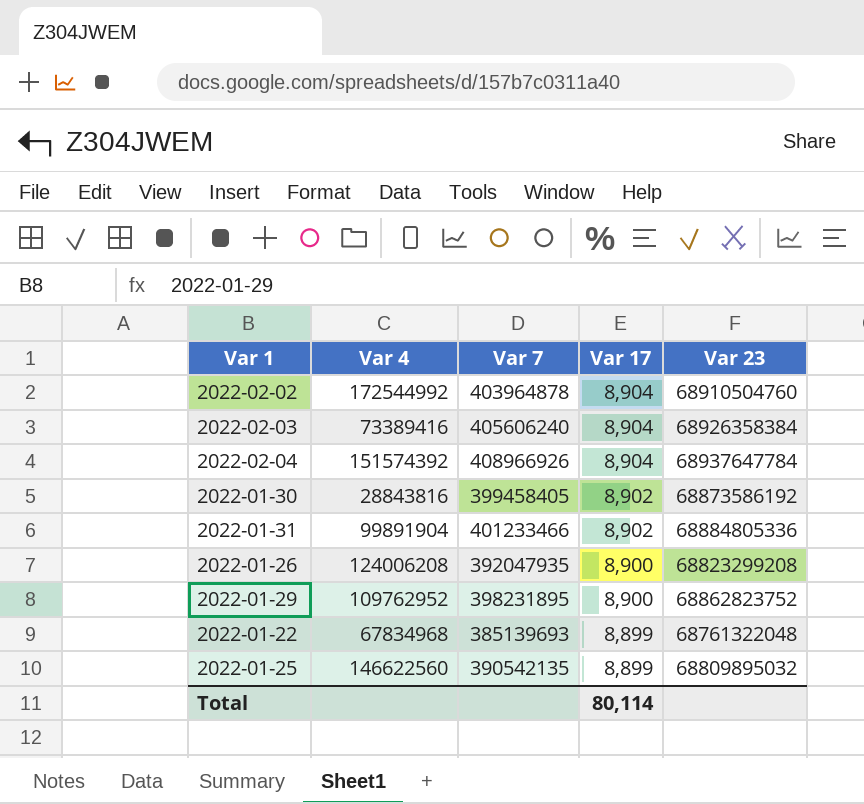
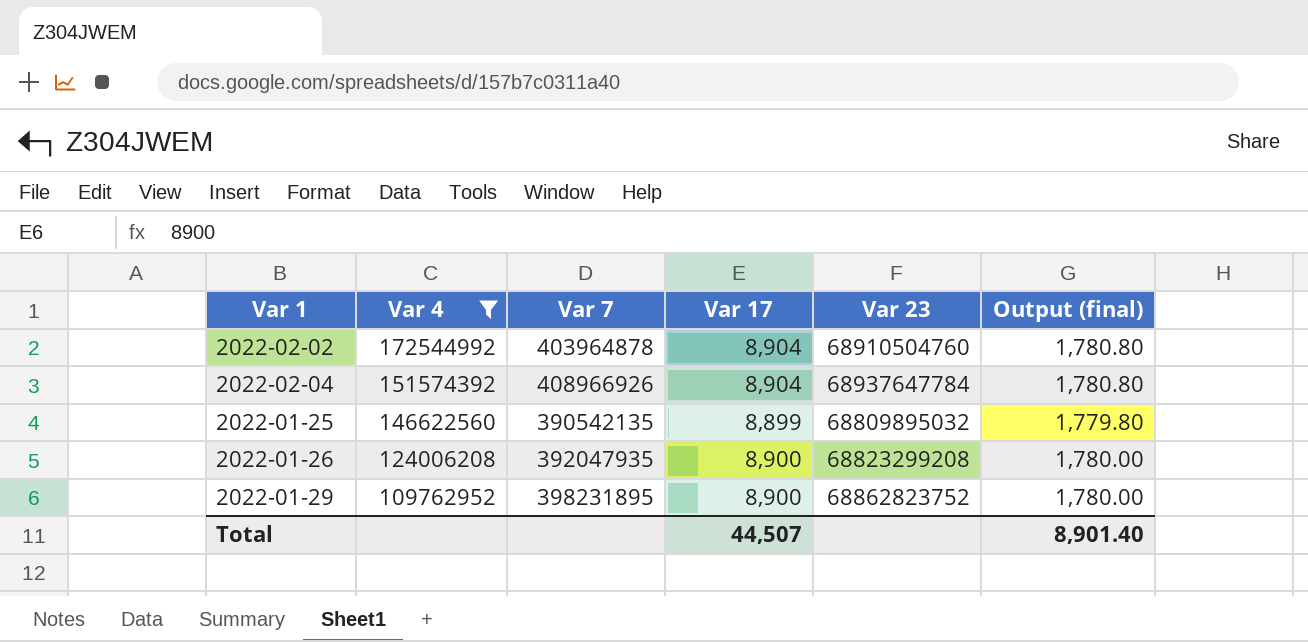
filter: none -> Var 4 >= 109762952
row order: Var 17 descending -> Var 4 descending
column Output (final) | formula: none -> [Var 17] * 0.2
Total | Var 17: 80,114 -> 44,507

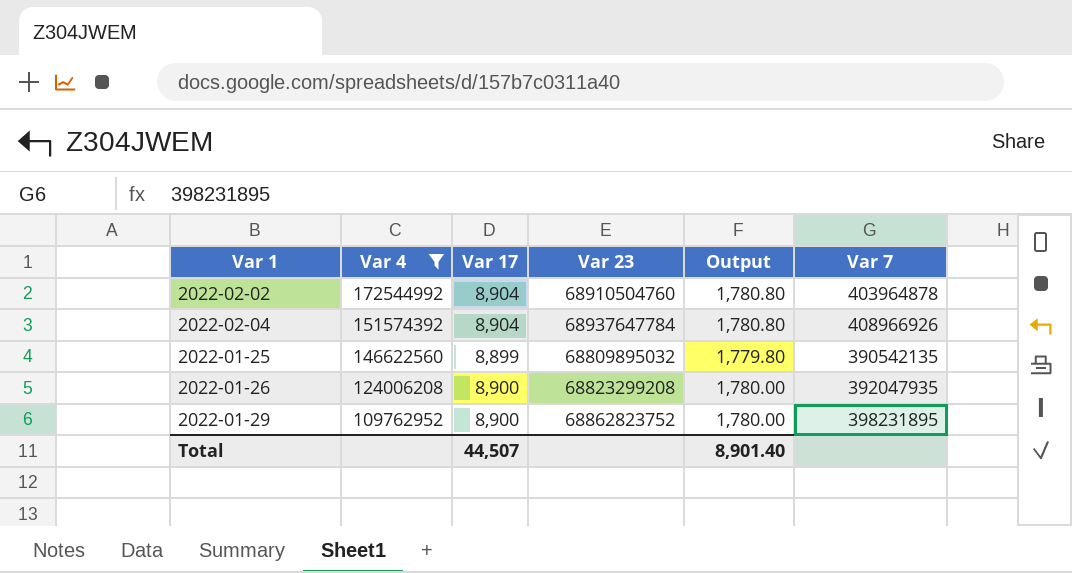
column name: Output (final) -> Output
column Var 7 | position: 3 -> 6

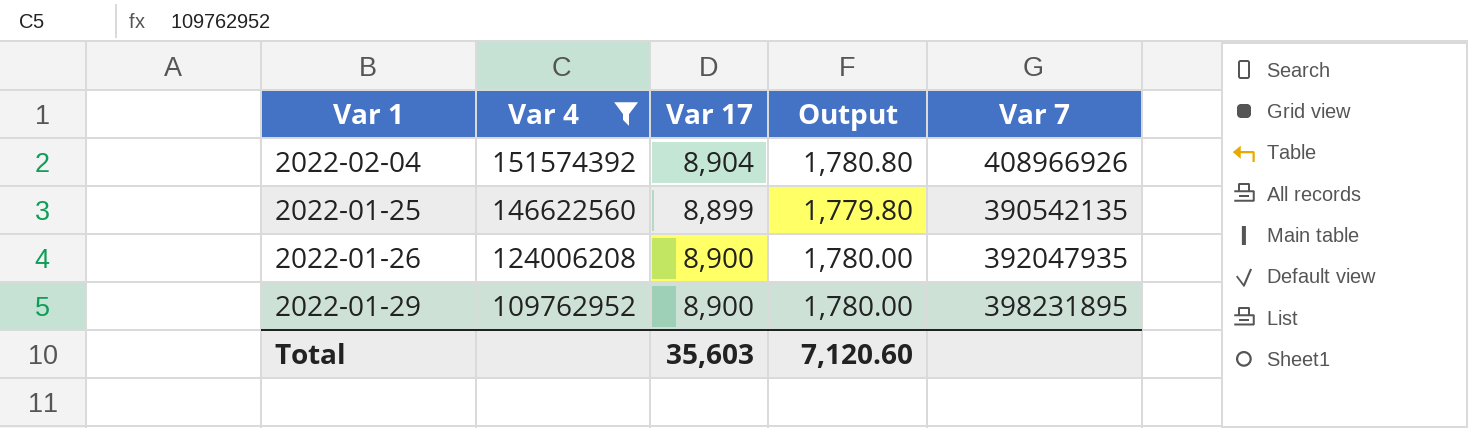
column Var 23 | position: 4 -> none
row 2022-02-02: 172544992 | 8,904 | 68910504760 | 1,780.80 | 403964878 -> none
Total | Var 17: 44,507 -> 35,603
Total | Output: 8,901.40 -> 7,120.60

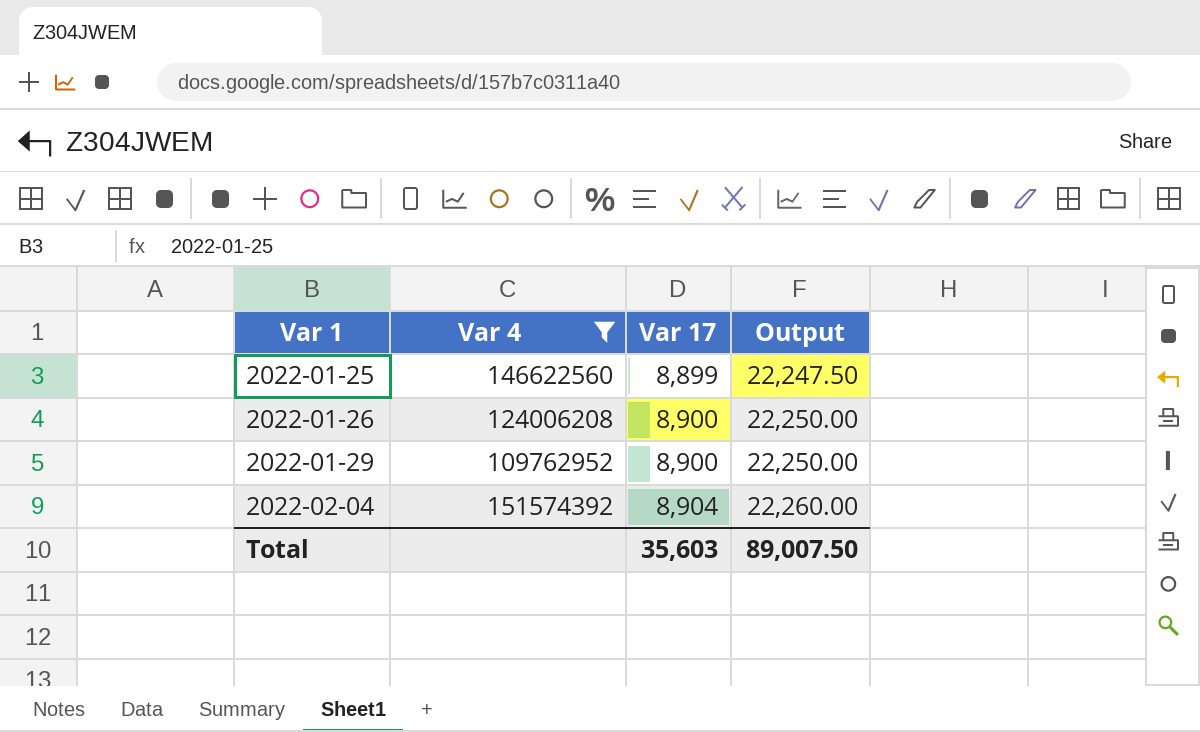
row order: Var 4 descending -> Var 1 ascending
column Var 7 | position: 5 -> none
column Output | formula: [Var 17] * 0.2 -> [Var 17] * 2.5
Total | Output: 7,120.60 -> 89,007.50

